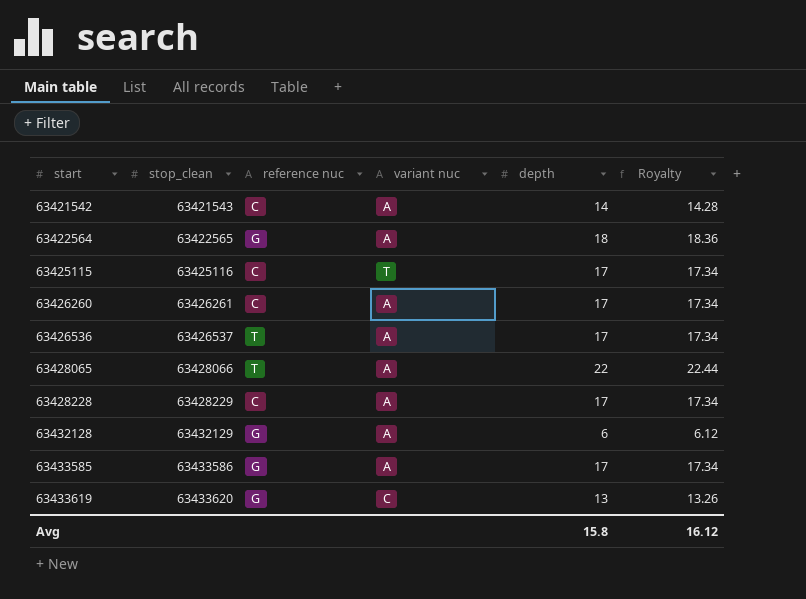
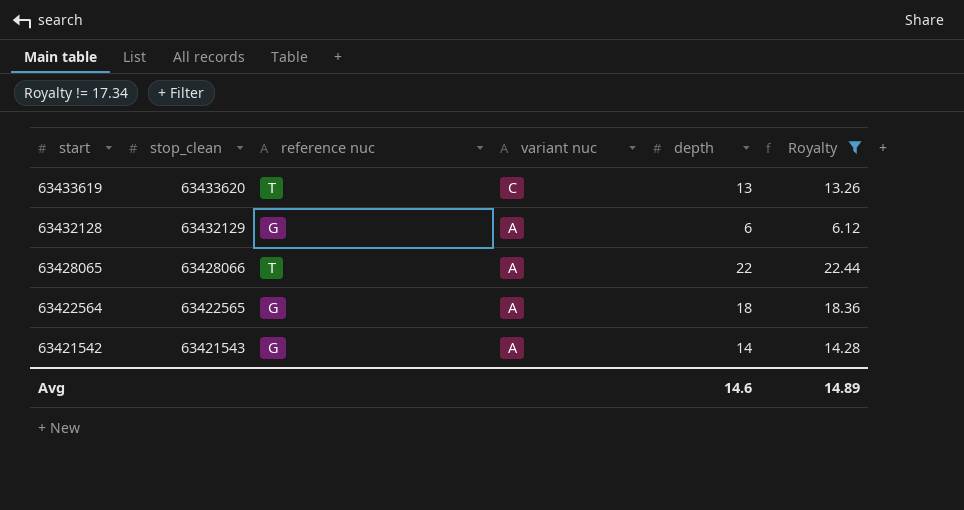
filter: none -> Royalty != 17.34
row order: start ascending -> start descending
63433619 | reference nuc: G -> T
63421542 | reference nuc: C -> G
Avg | depth: 15.8 -> 14.6
Avg | Royalty: 16.12 -> 14.89

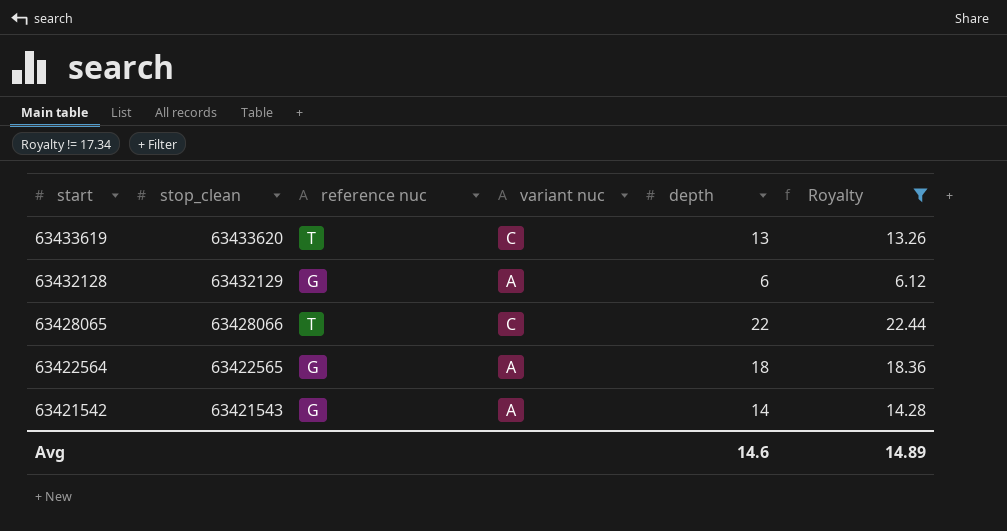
63428065 | variant nuc: A -> C

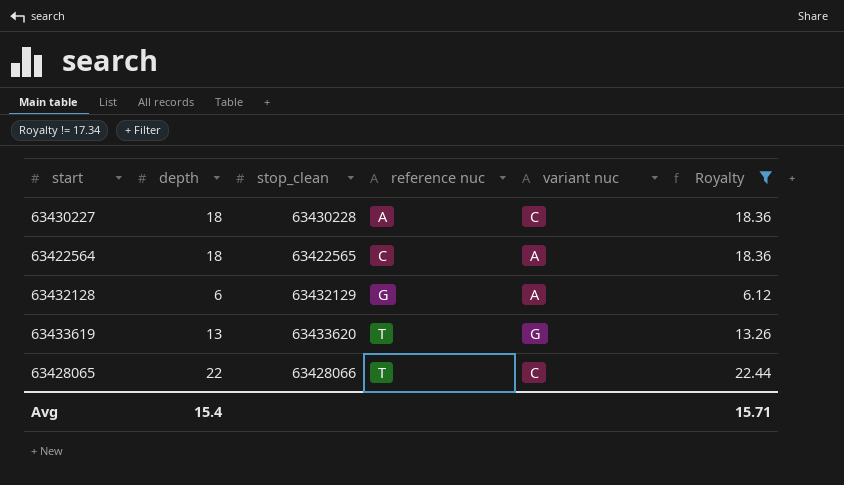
row order: start descending -> reference nuc ascending
column depth | position: 5 -> 2
row 63421542: 63421543 | G | A | 14 | 14.28 -> none
row 63430227: none -> 18 | 63430228 | A | C | 18.36
63422564 | reference nuc: G -> C
63433619 | variant nuc: C -> G
Avg | depth: 14.6 -> 15.4
Avg | Royalty: 14.89 -> 15.71

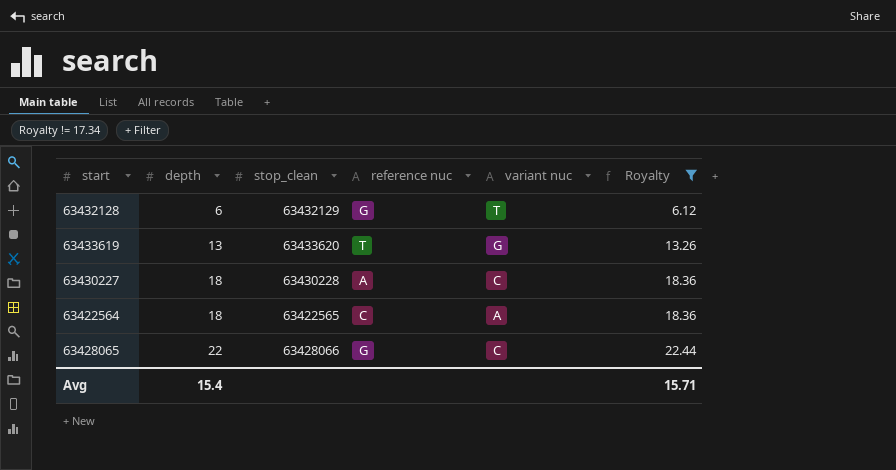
row order: reference nuc ascending -> depth ascending
63432128 | variant nuc: A -> T
63428065 | reference nuc: T -> G

